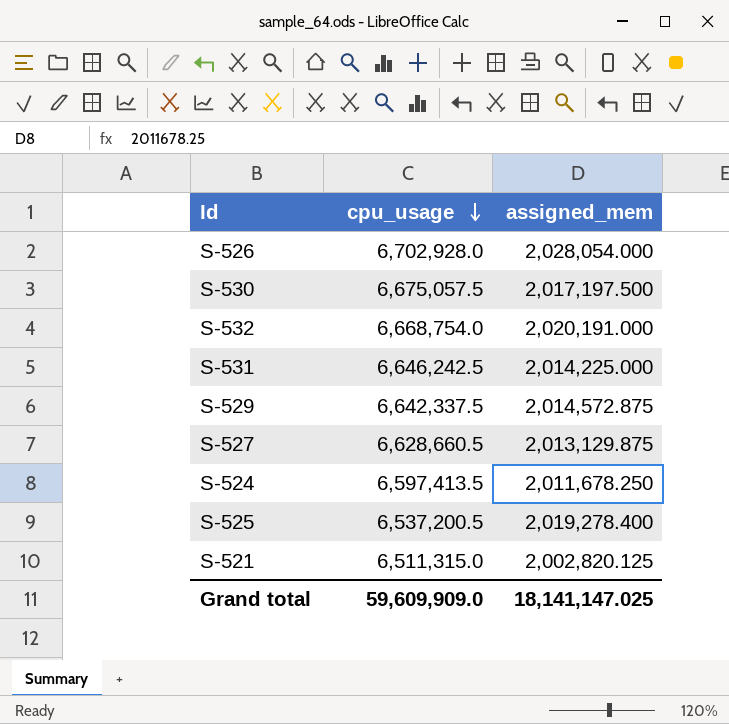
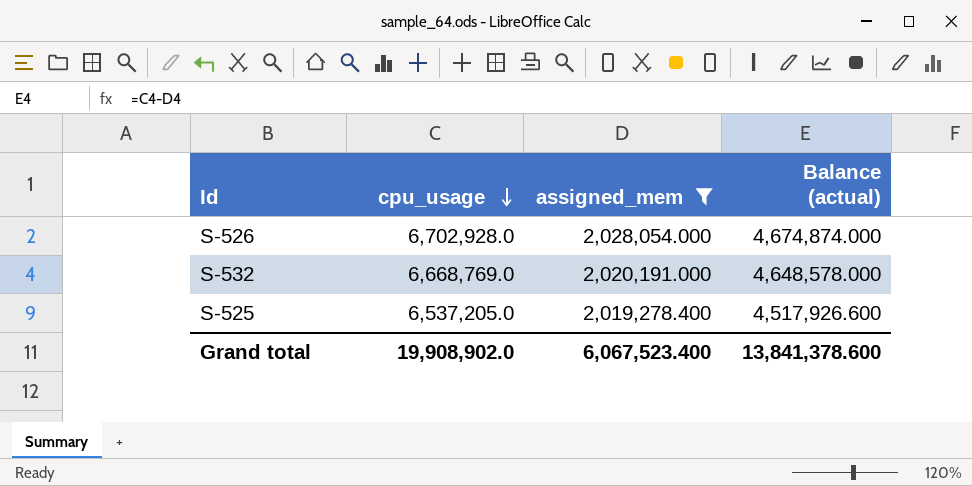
filter: none -> assigned_mem >= 2,019,278.400
column Balance (actual) | formula: none -> [cpu_usage] - [assigned_mem]
S-532 | cpu_usage: 6,668,754.0 -> 6,668,769.0
S-525 | cpu_usage: 6,537,200.5 -> 6,537,205.0
Grand total | cpu_usage: 59,609,909.0 -> 19,908,902.0
Grand total | assigned_mem: 18,141,147.025 -> 6,067,523.400

